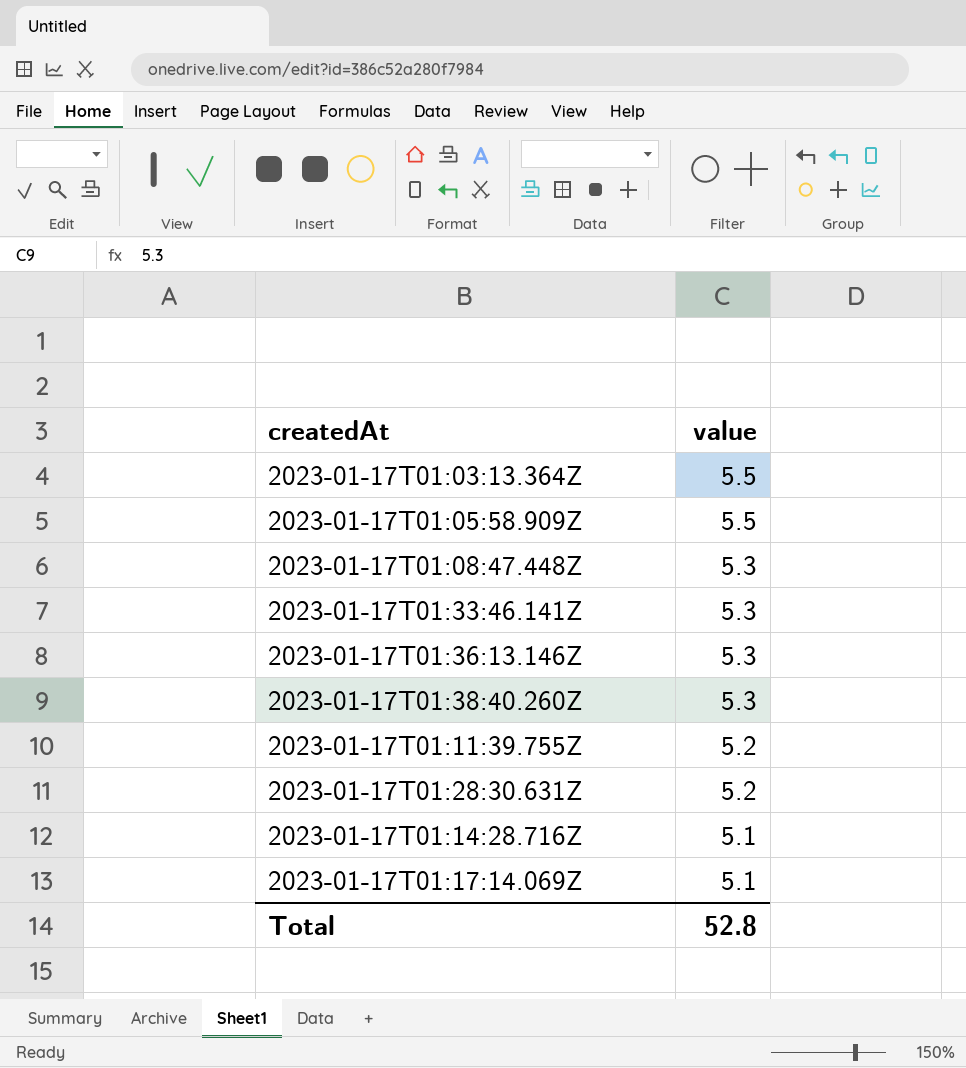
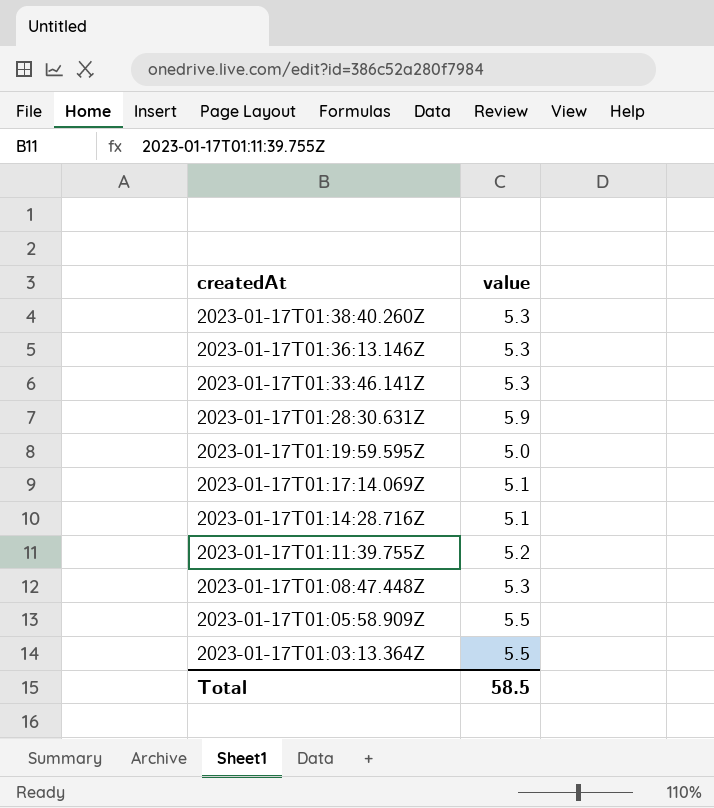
row order: value descending -> createdAt descending
2023-01-17T01:28:30.631Z | value: 5.2 -> 5.9
row 2023-01-17T01:19:59.595Z: none -> 5.0
Total | value: 52.8 -> 58.5

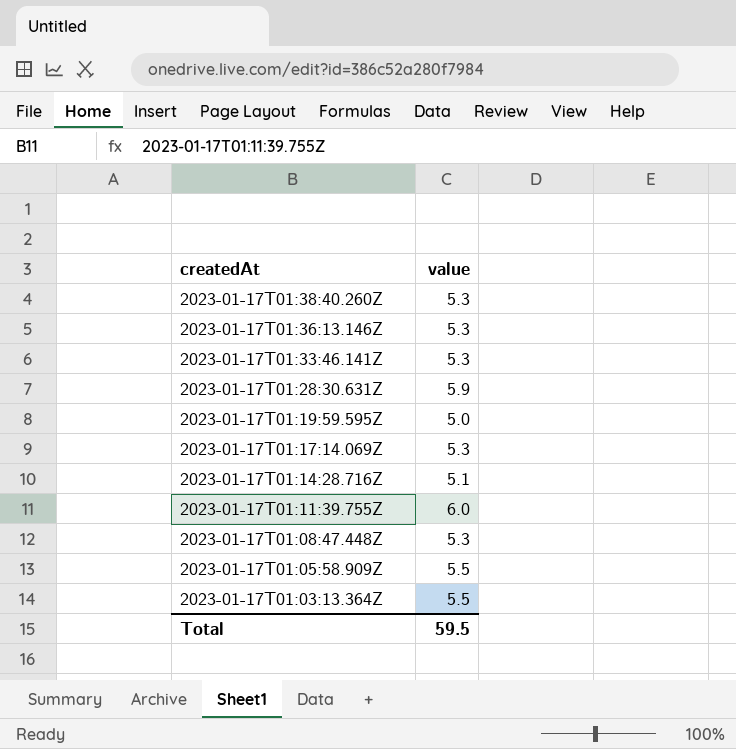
2023-01-17T01:17:14.069Z | value: 5.1 -> 5.3
2023-01-17T01:11:39.755Z | value: 5.2 -> 6.0
Total | value: 58.5 -> 59.5

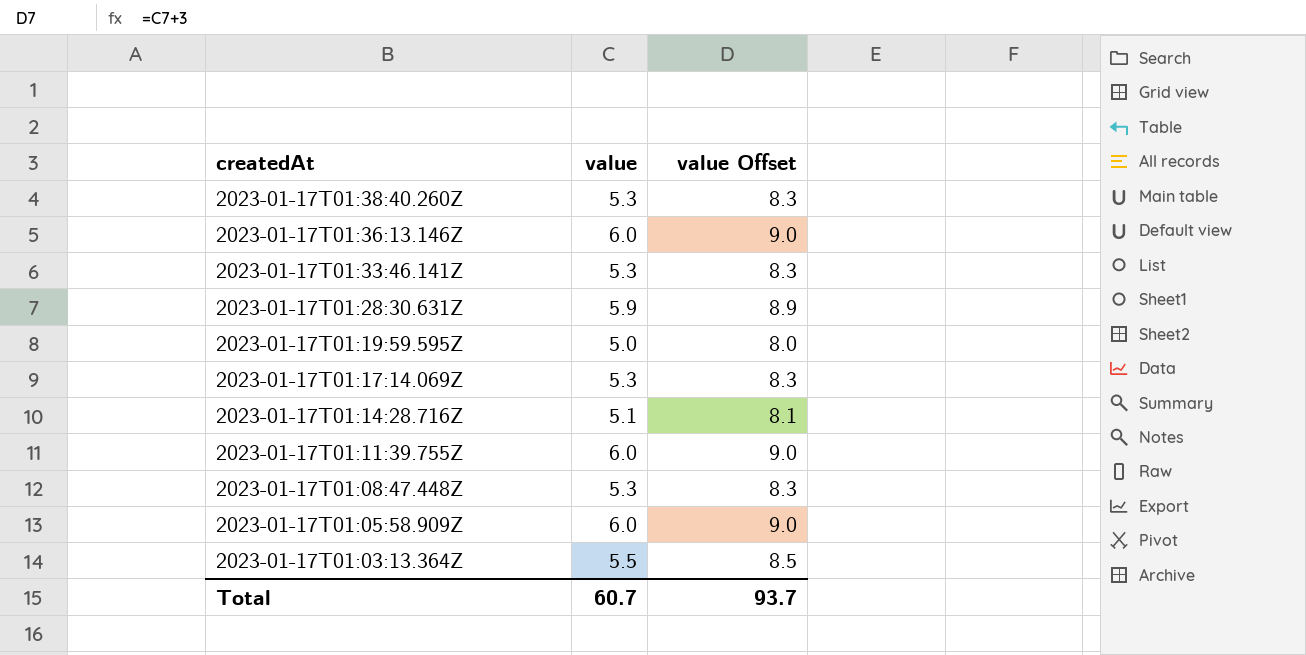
column value Offset | formula: none -> [value] + 3
2023-01-17T01:36:13.146Z | value: 5.3 -> 6.0
2023-01-17T01:05:58.909Z | value: 5.5 -> 6.0
Total | value: 59.5 -> 60.7

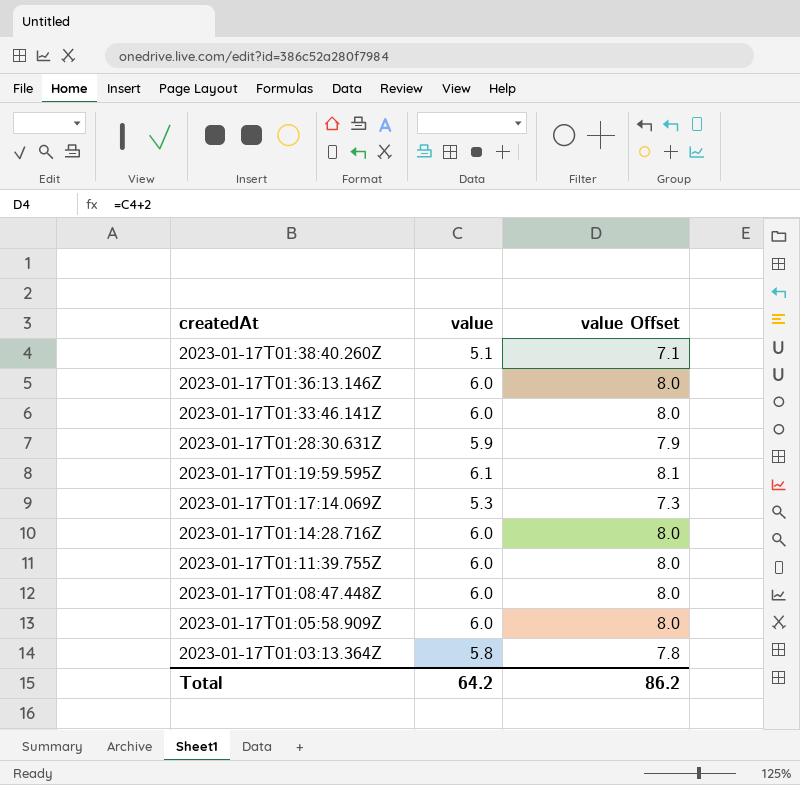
column value Offset | formula: [value] + 3 -> [value] + 2
2023-01-17T01:38:40.260Z | value: 5.3 -> 5.1
2023-01-17T01:33:46.141Z | value: 5.3 -> 6.0
2023-01-17T01:19:59.595Z | value: 5.0 -> 6.1
2023-01-17T01:14:28.716Z | value: 5.1 -> 6.0
2023-01-17T01:08:47.448Z | value: 5.3 -> 6.0
2023-01-17T01:03:13.364Z | value: 5.5 -> 5.8
Total | value: 60.7 -> 64.2
Total | value Offset: 93.7 -> 86.2

